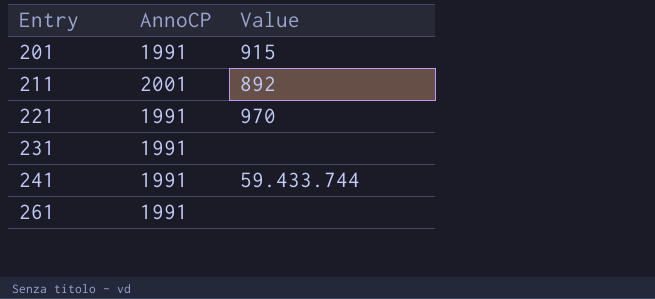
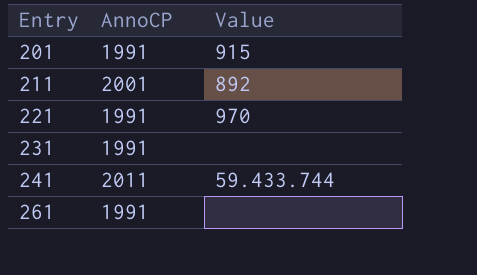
241 | AnnoCP: 1991 -> 2011

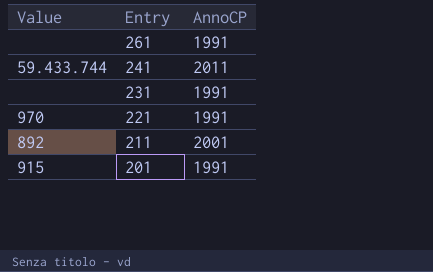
row order: Entry ascending -> Entry descending
column Value | position: 3 -> 1

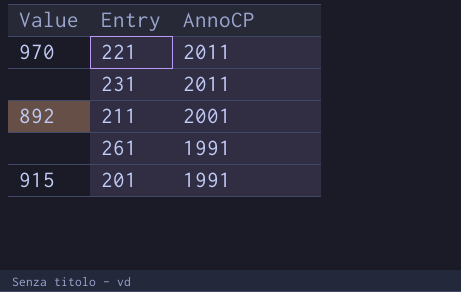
row order: Entry descending -> AnnoCP descending
row 241: 59.433.744 | 2011 -> none
221 | AnnoCP: 1991 -> 2011
231 | AnnoCP: 1991 -> 2011

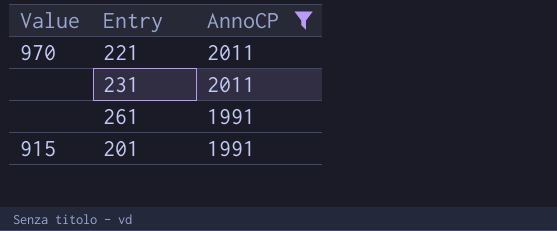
filter: none -> AnnoCP != 2001

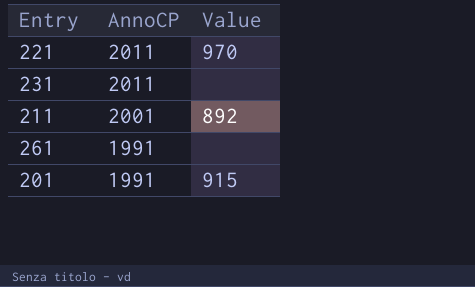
filter: AnnoCP != 2001 -> none
column Value | position: 1 -> 3

